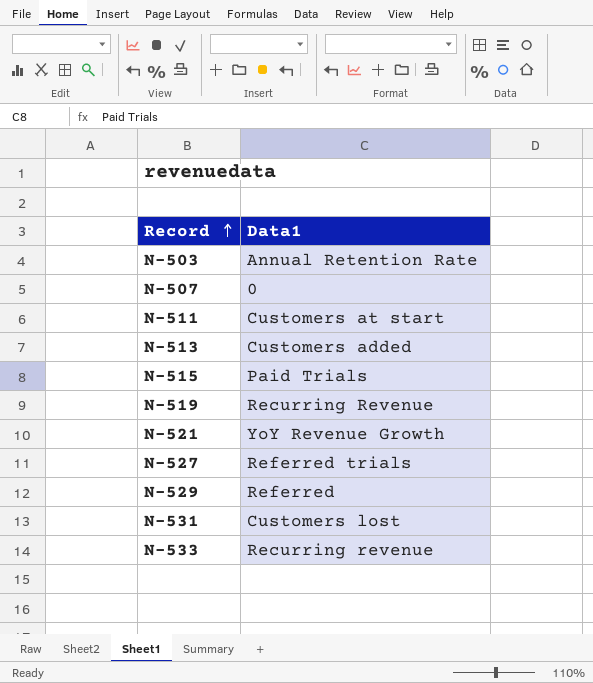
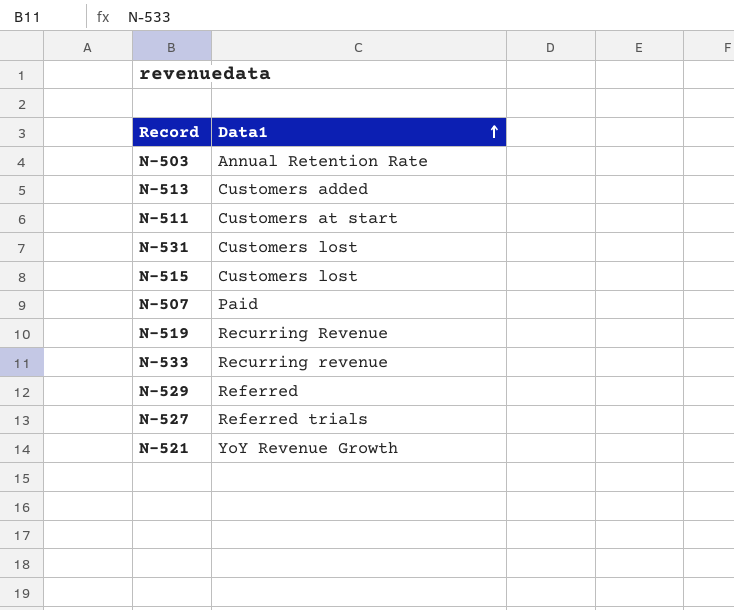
row order: Record ascending -> Data1 ascending
N-515 | Data1: Paid Trials -> Customers lost
N-507 | Data1: 0 -> Paid

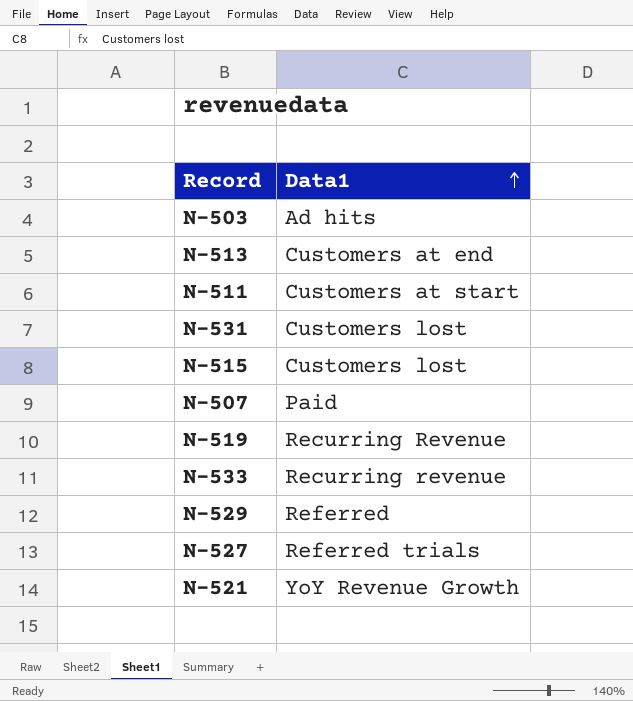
N-503 | Data1: Annual Retention Rate -> Ad hits
N-513 | Data1: Customers added -> Customers at end

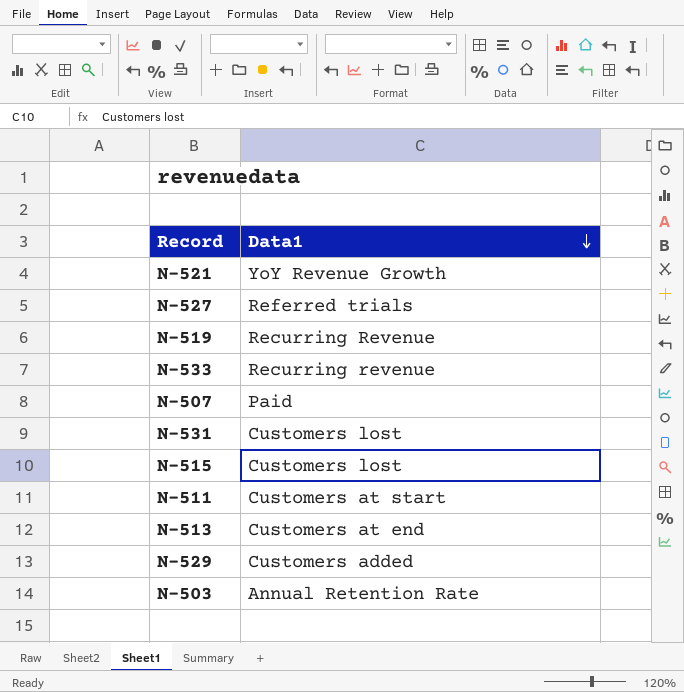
row order: Data1 ascending -> Data1 descending
N-529 | Data1: Referred -> Customers added
N-503 | Data1: Ad hits -> Annual Retention Rate

